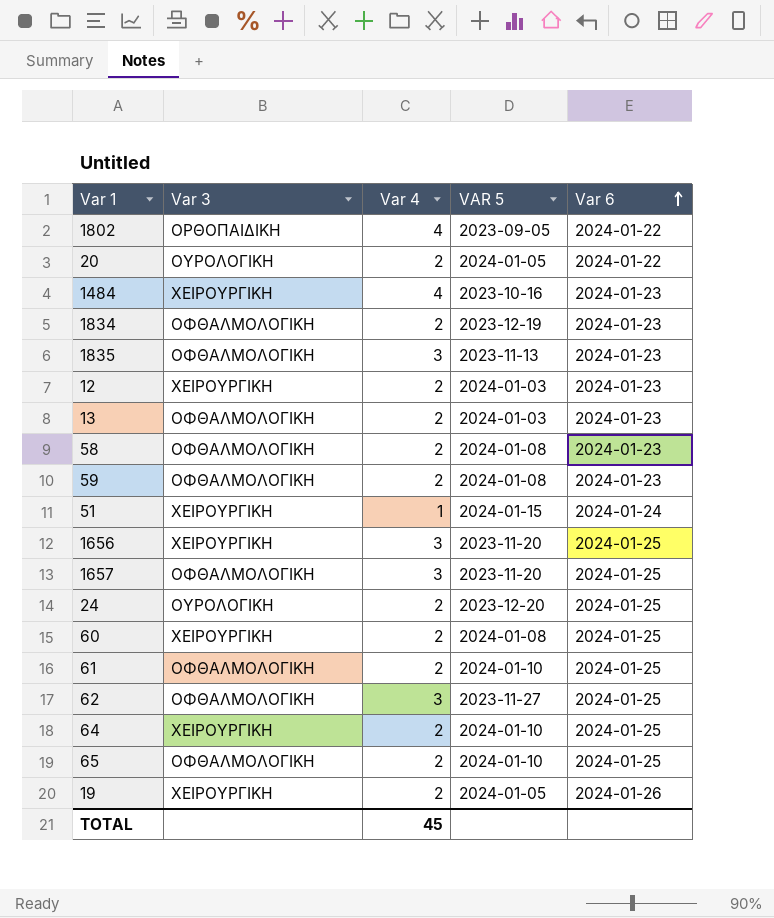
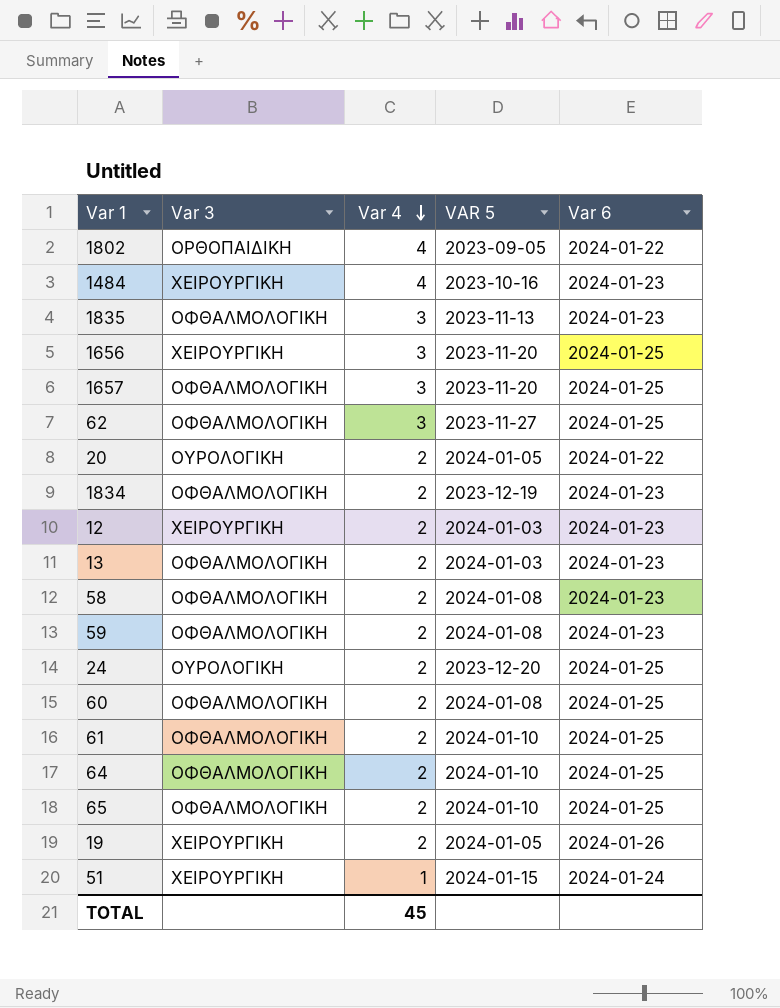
row order: Var 6 ascending -> Var 4 descending
60 | Var 3: ΧΕΙΡΟΥΡΓΙΚΗ -> ΟΦΘΑΛΜΟΛΟΓΙΚΗ
64 | Var 3: ΧΕΙΡΟΥΡΓΙΚΗ -> ΟΦΘΑΛΜΟΛΟΓΙΚΗ

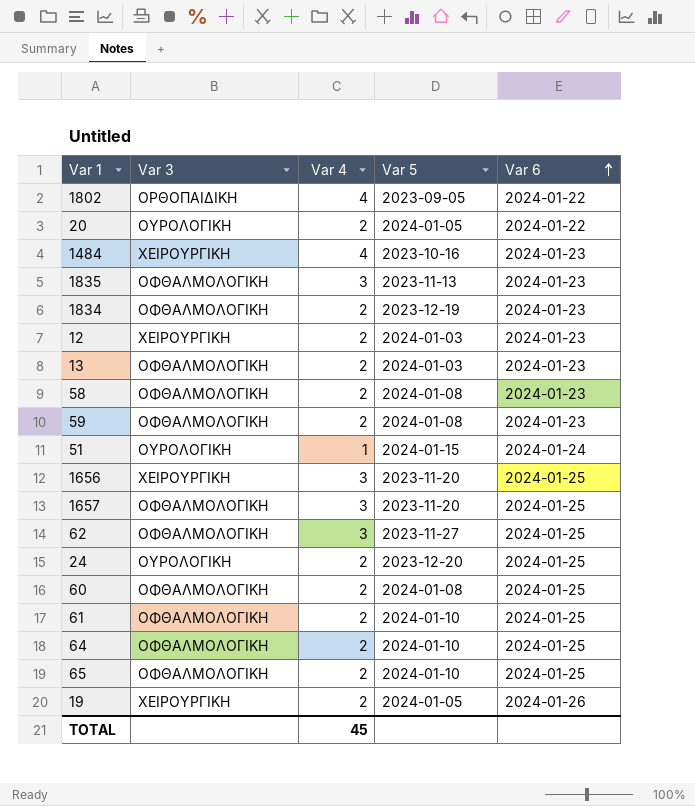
row order: Var 4 descending -> Var 6 ascending
column name: VAR 5 -> Var 5
51 | Var 3: ΧΕΙΡΟΥΡΓΙΚΗ -> ΟΥΡΟΛΟΓΙΚΗ

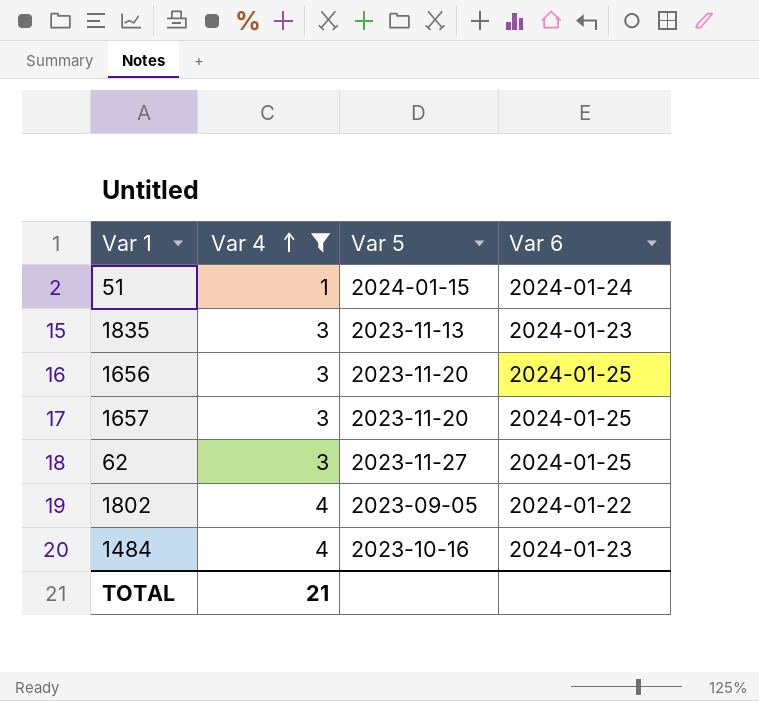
filter: none -> Var 4 != 2
row order: Var 6 ascending -> Var 4 ascending
column Var 3 | position: 2 -> none
TOTAL | Var 4: 45 -> 21

